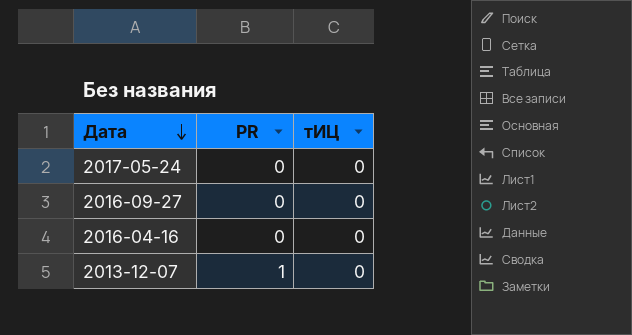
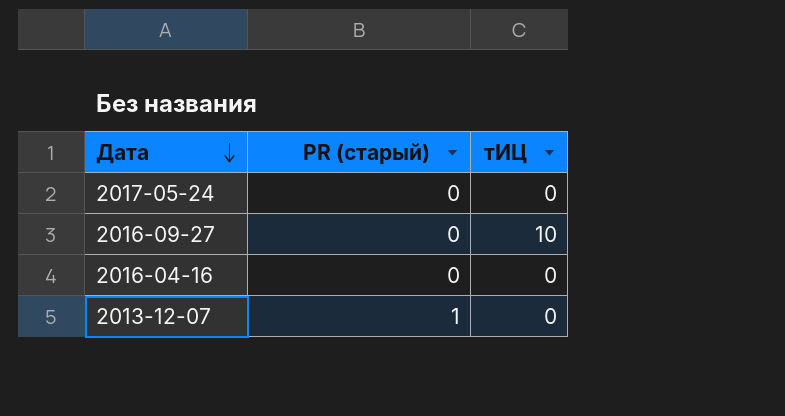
column name: PR -> PR (старый)
2016-09-27 | тИЦ: 0 -> 10

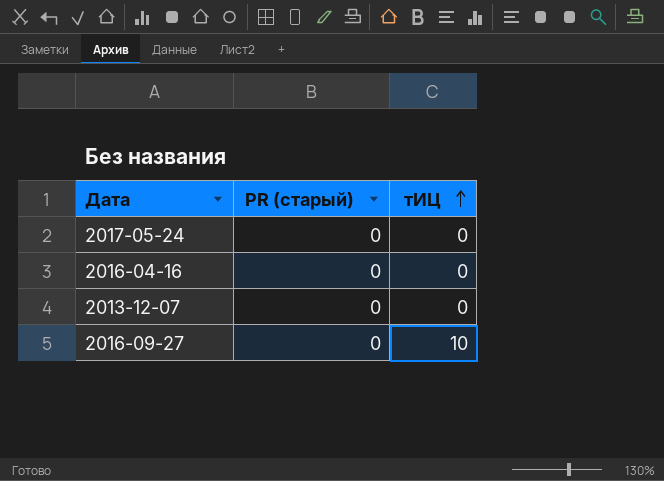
row order: Дата descending -> тИЦ ascending
2013-12-07 | PR (старый): 1 -> 0

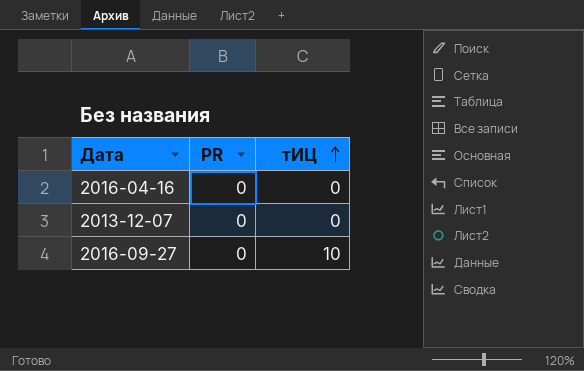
column name: PR (старый) -> PR
row 2017-05-24: 0 | 0 -> none

